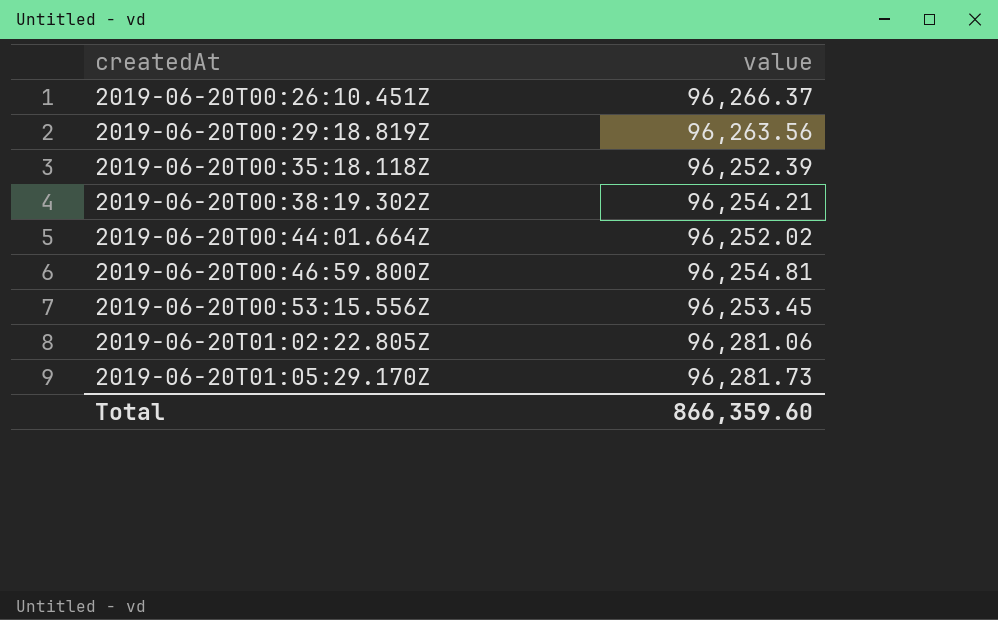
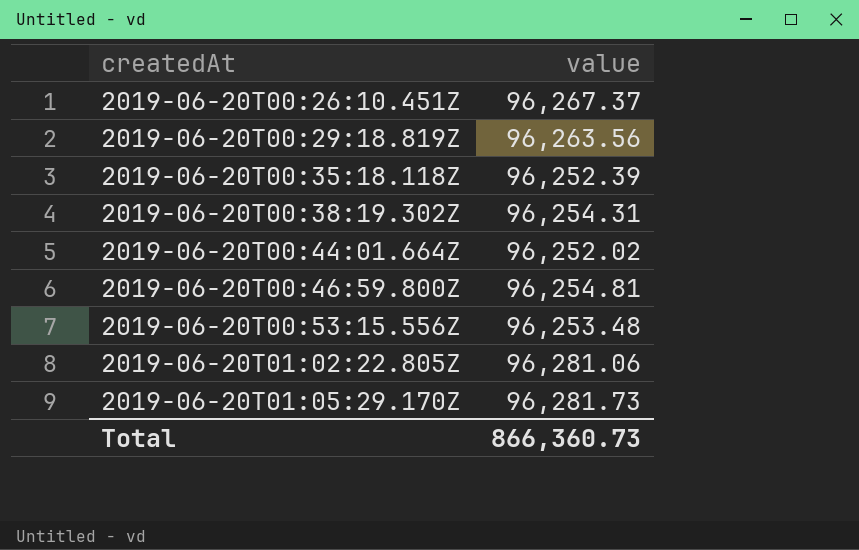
2019-06-20T00:26:10.451Z | value: 96,266.37 -> 96,267.37
2019-06-20T00:38:19.302Z | value: 96,254.21 -> 96,254.31
2019-06-20T00:53:15.556Z | value: 96,253.45 -> 96,253.48
Total | value: 866,359.60 -> 866,360.73

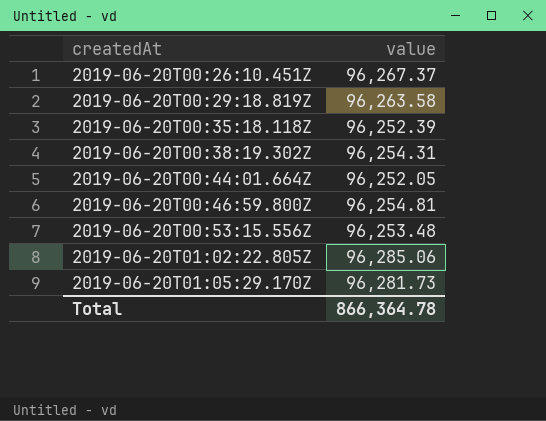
2019-06-20T00:29:18.819Z | value: 96,263.56 -> 96,263.58
2019-06-20T00:44:01.664Z | value: 96,252.02 -> 96,252.05
2019-06-20T01:02:22.805Z | value: 96,281.06 -> 96,285.06
Total | value: 866,360.73 -> 866,364.78

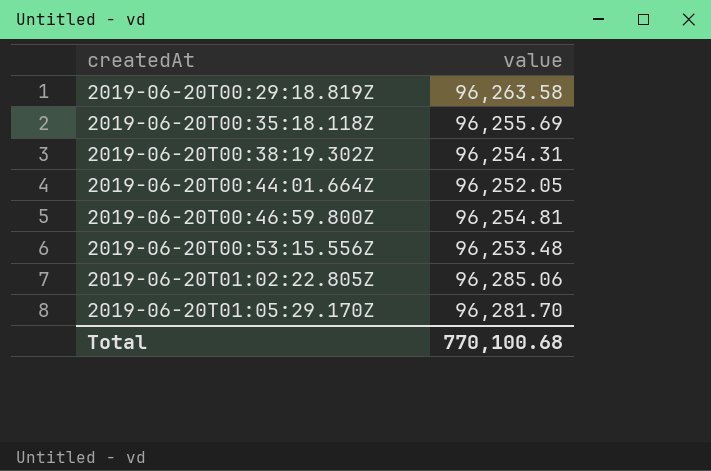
row 2019-06-20T00:26:10.451Z: 96,267.37 -> none
2019-06-20T00:35:18.118Z | value: 96,252.39 -> 96,255.69
2019-06-20T01:05:29.170Z | value: 96,281.73 -> 96,281.70
Total | value: 866,364.78 -> 770,100.68

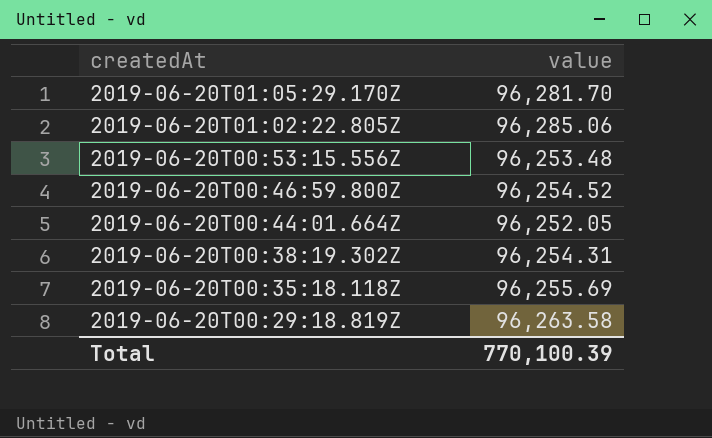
row order: createdAt ascending -> createdAt descending
2019-06-20T00:46:59.800Z | value: 96,254.81 -> 96,254.52
Total | value: 770,100.68 -> 770,100.39

